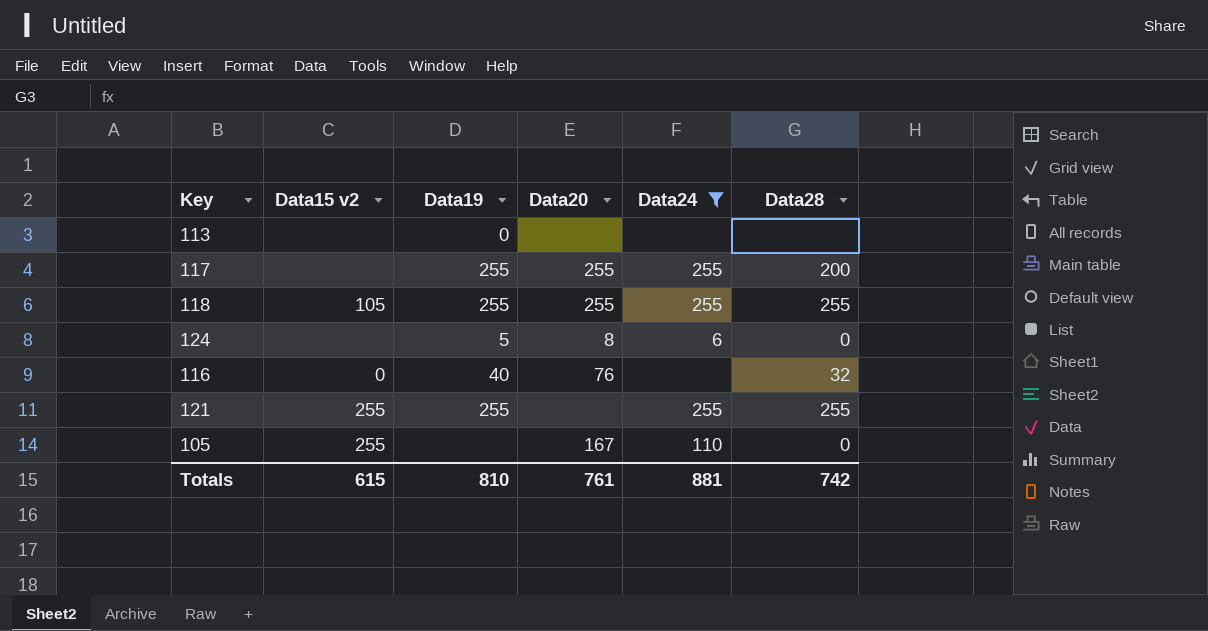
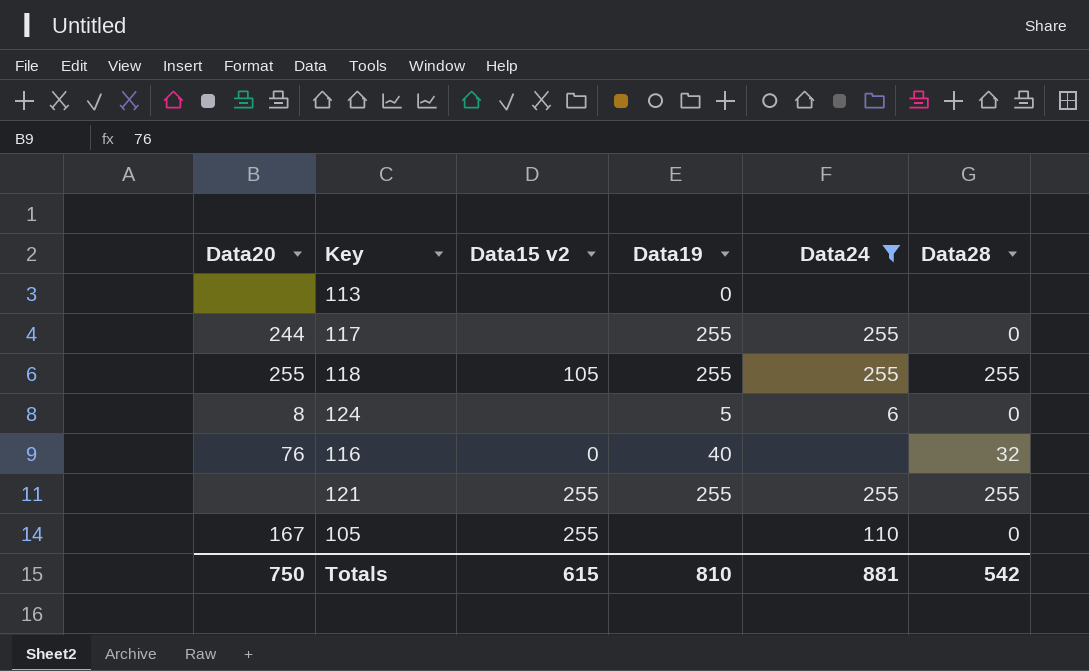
column Data20 | position: 4 -> 1
117 | Data20: 255 -> 244
117 | Data28: 200 -> 0
Totals | Data20: 761 -> 750
Totals | Data28: 742 -> 542

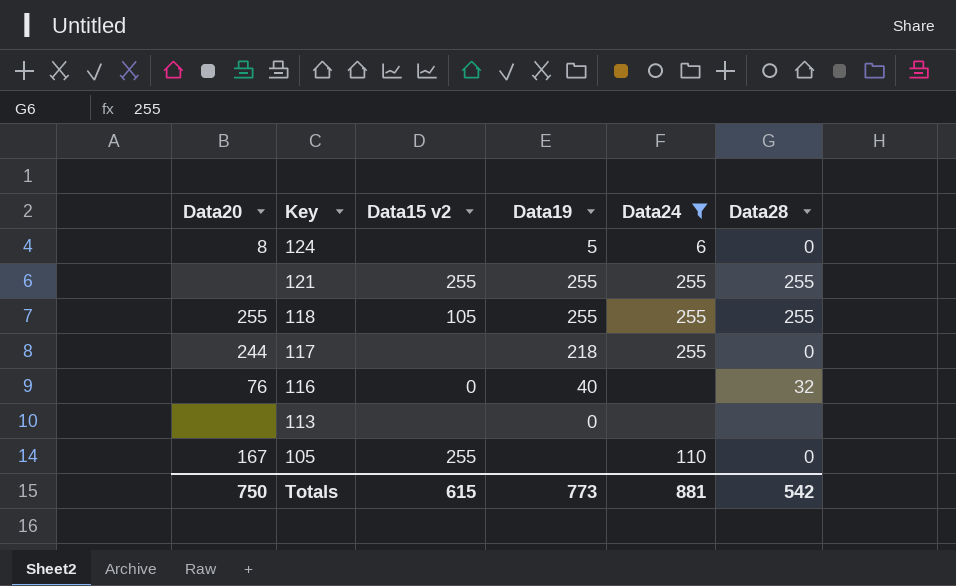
row order: none -> Key descending
117 | Data19: 255 -> 218
Totals | Data19: 810 -> 773

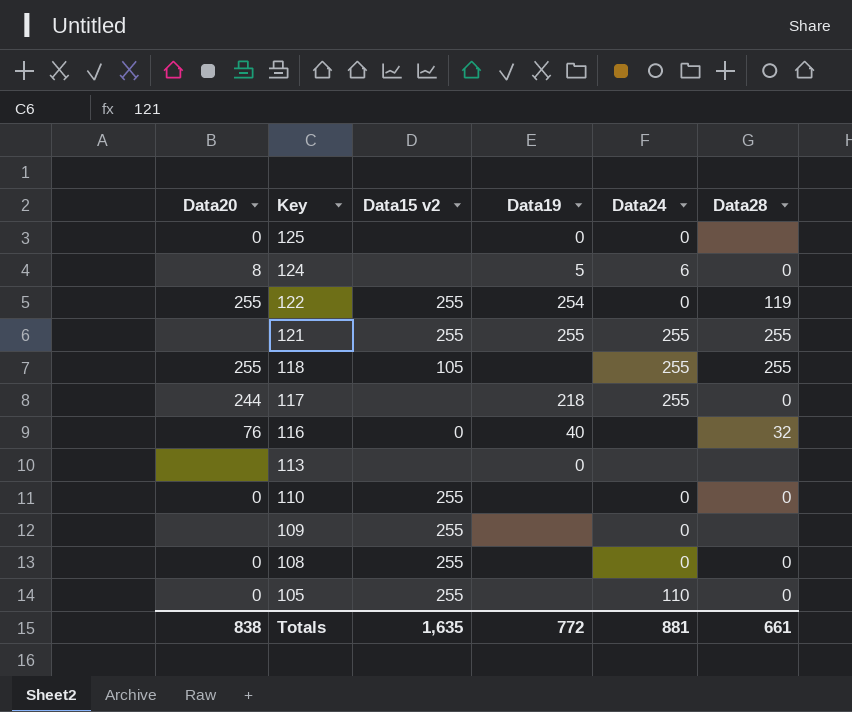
filter: Data24 != 0 -> none
118 | Data19: 255 -> none
105 | Data20: 167 -> 0
Totals | Data20: 750 -> 838
Totals | Data15 v2: 615 -> 1,635
Totals | Data19: 773 -> 772
Totals | Data28: 542 -> 661

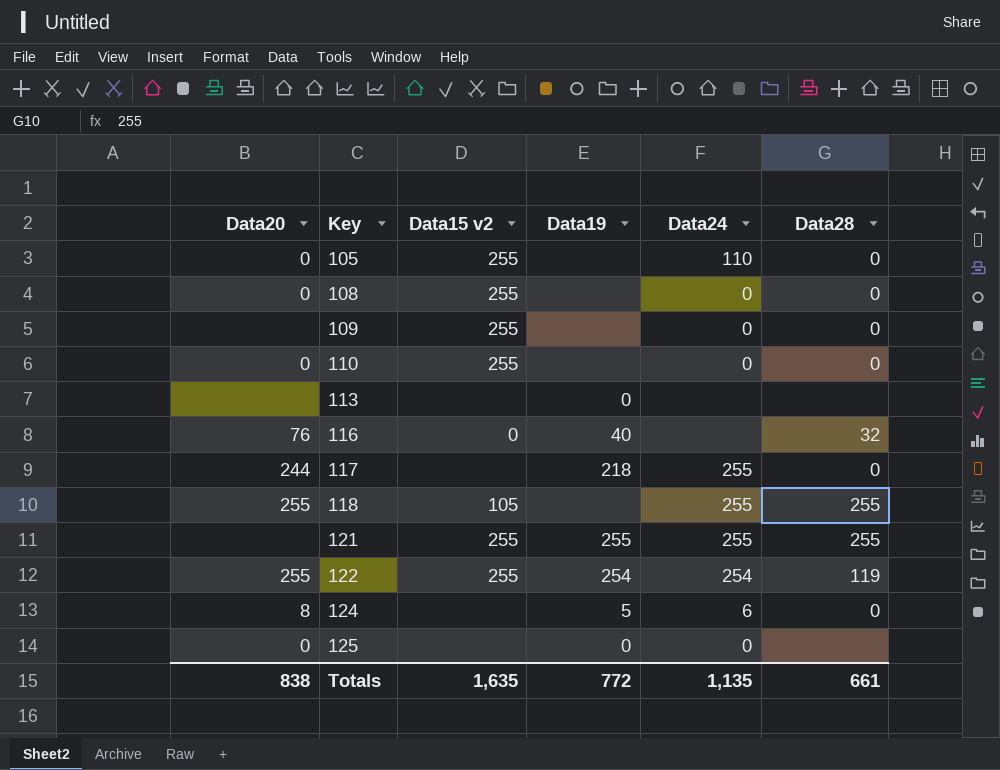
row order: Key descending -> Key ascending
109 | Data28: none -> 0
122 | Data24: 0 -> 254
Totals | Data24: 881 -> 1,135

